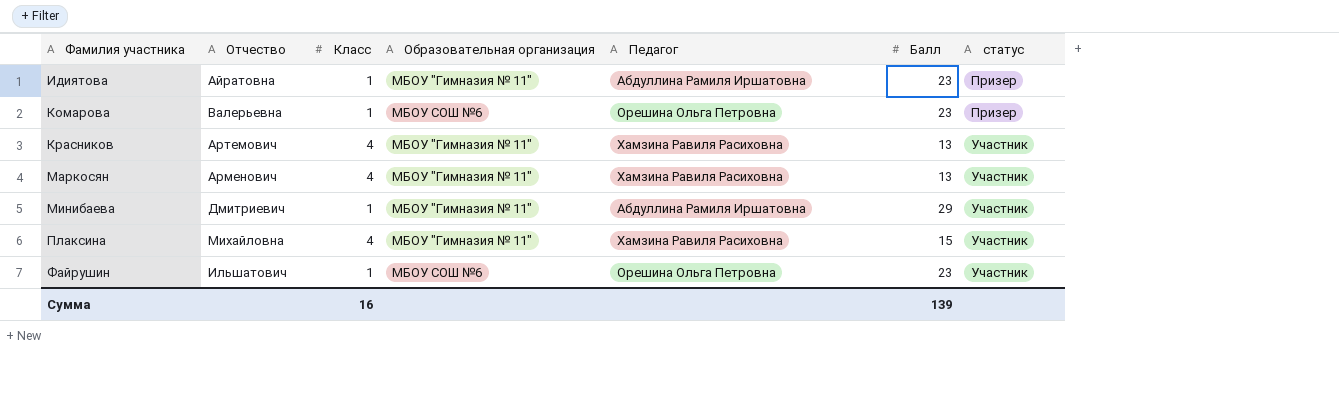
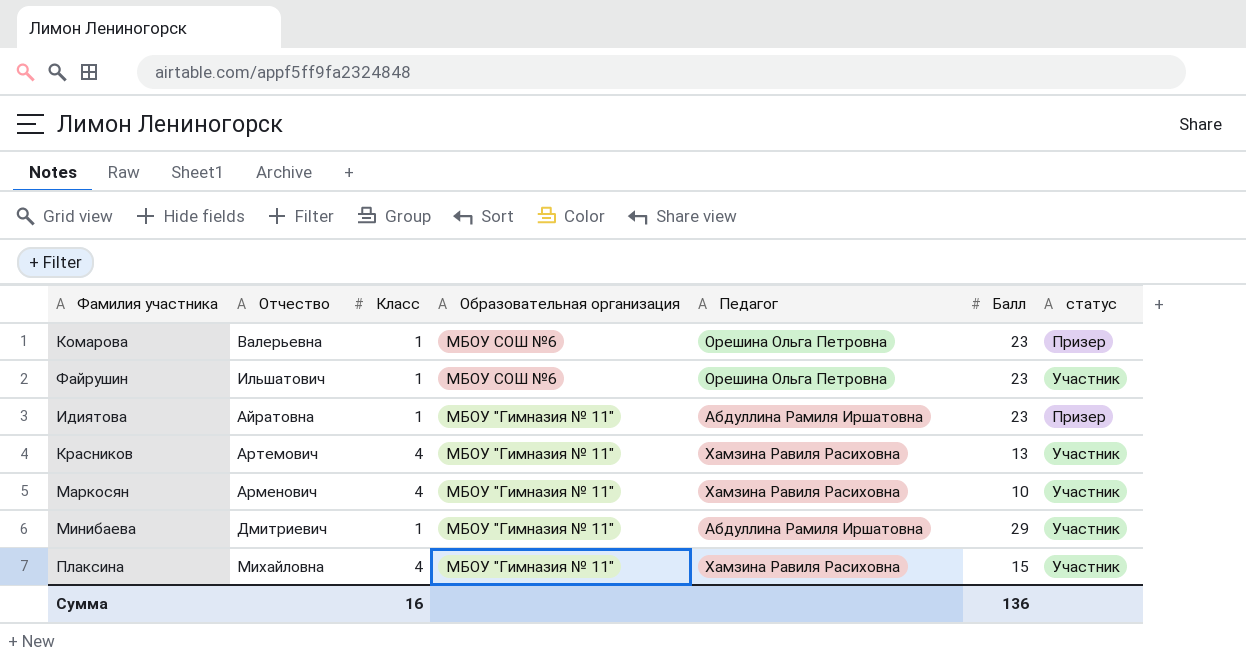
row order: Фамилия участника ascending -> Образовательная организация descending
Маркосян | Балл: 13 -> 10
Сумма | Балл: 139 -> 136

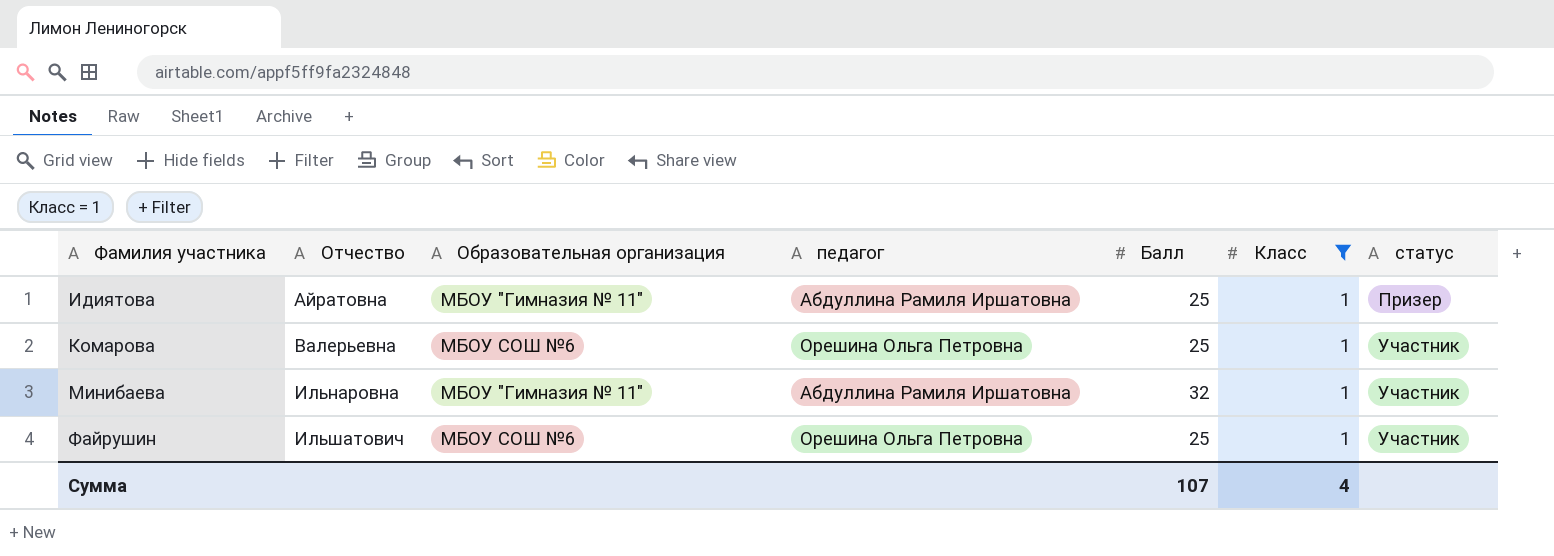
filter: none -> Класс = 1
row order: Образовательная организация descending -> Фамилия участника ascending
column name: Педагог -> педагог
column Класс | position: 3 -> 6
Идиятова | Балл: 23 -> 25
Комарова | Балл: 23 -> 25
Комарова | статус: Призер -> Участник
Минибаева | Отчество: Дмитриевич -> Ильнаровна
Минибаева | Балл: 29 -> 32
Файрушин | Балл: 23 -> 25
Сумма | Балл: 136 -> 107
Сумма | Класс: 16 -> 4

